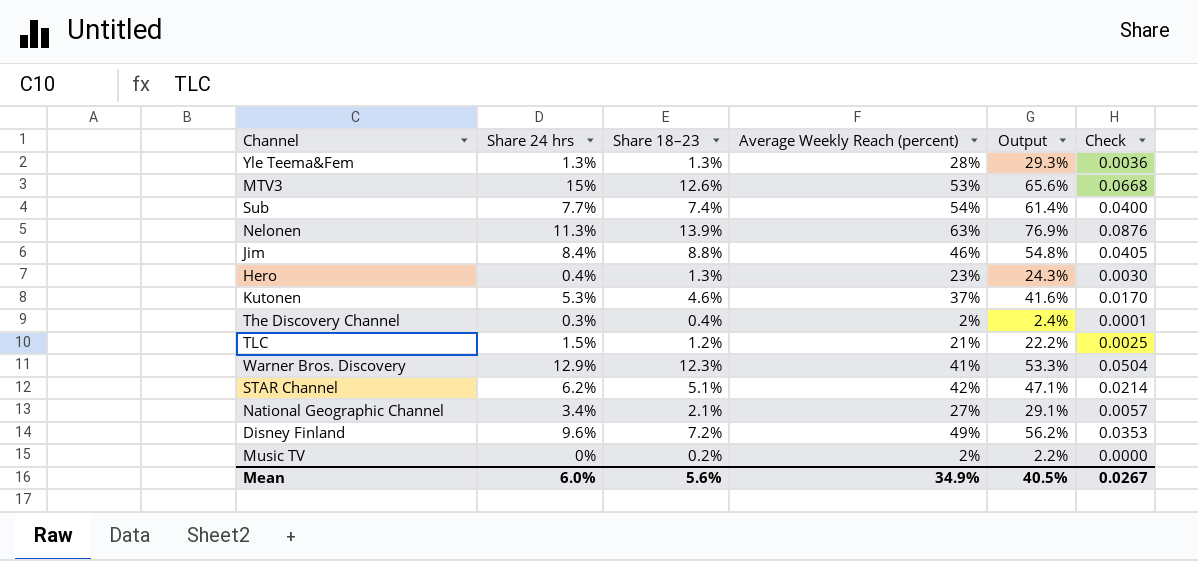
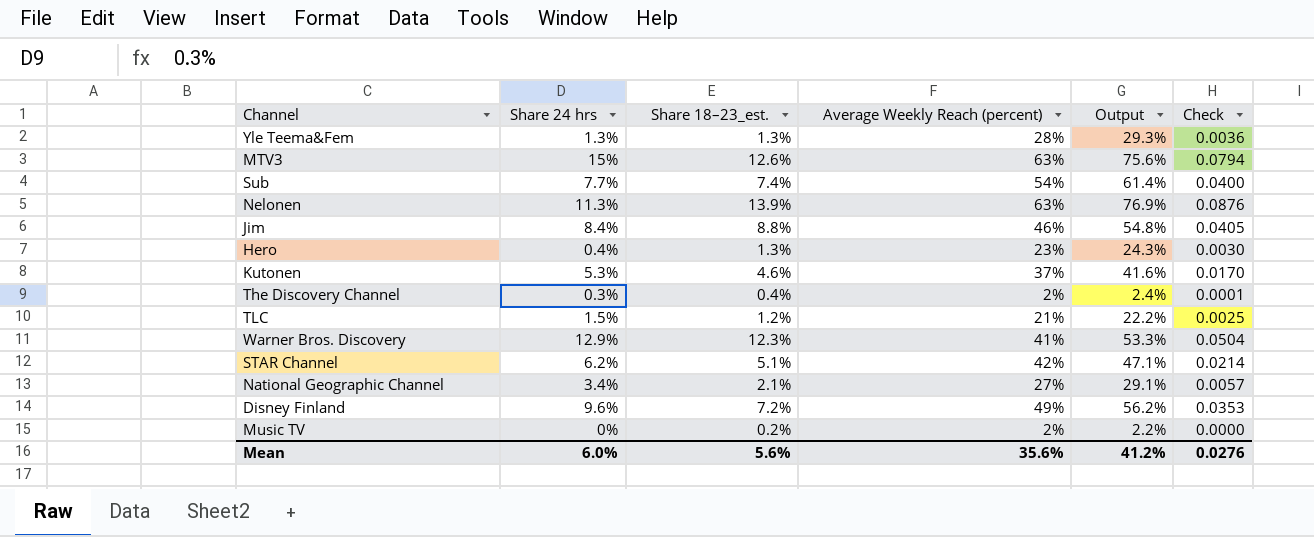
column name: Share 18–23 -> Share 18–23_est.
MTV3 | Average Weekly Reach (percent): 53% -> 63%
MTV3 | Output: 65.6% -> 75.6%
MTV3 | Check: 0.0668 -> 0.0794
Mean | Average Weekly Reach (percent): 34.9% -> 35.6%
Mean | Output: 40.5% -> 41.2%
Mean | Check: 0.0267 -> 0.0276

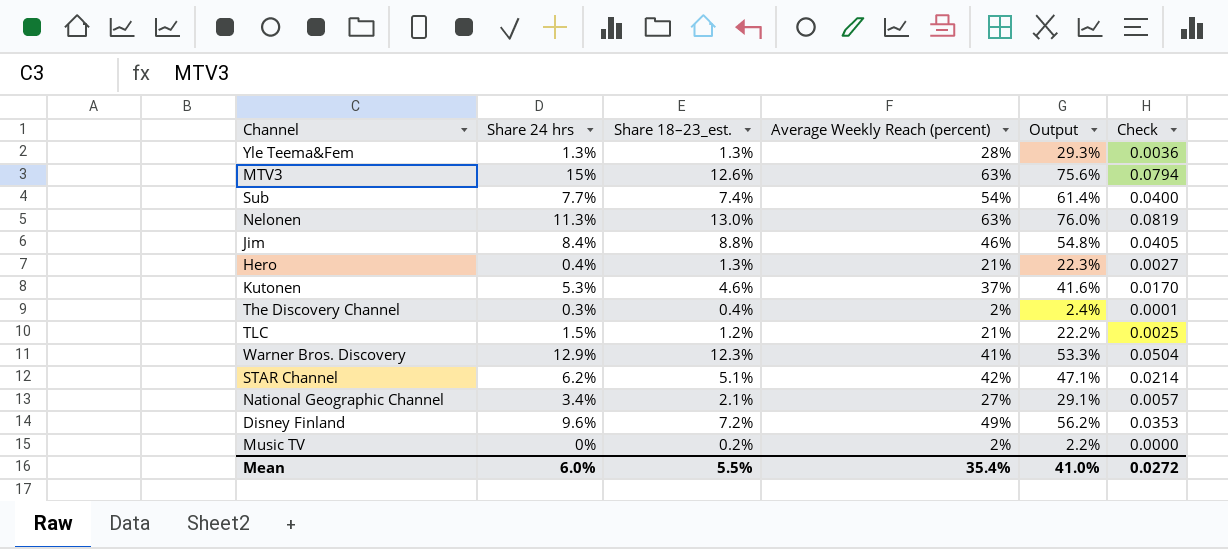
Nelonen | Share 18–23_est.: 13.9% -> 13.0%
Nelonen | Output: 76.9% -> 76.0%
Nelonen | Check: 0.0876 -> 0.0819
Hero | Average Weekly Reach (percent): 23% -> 21%
Hero | Output: 24.3% -> 22.3%
Hero | Check: 0.0030 -> 0.0027
Mean | Share 18–23_est.: 5.6% -> 5.5%
Mean | Average Weekly Reach (percent): 35.6% -> 35.4%
Mean | Output: 41.2% -> 41.0%
Mean | Check: 0.0276 -> 0.0272

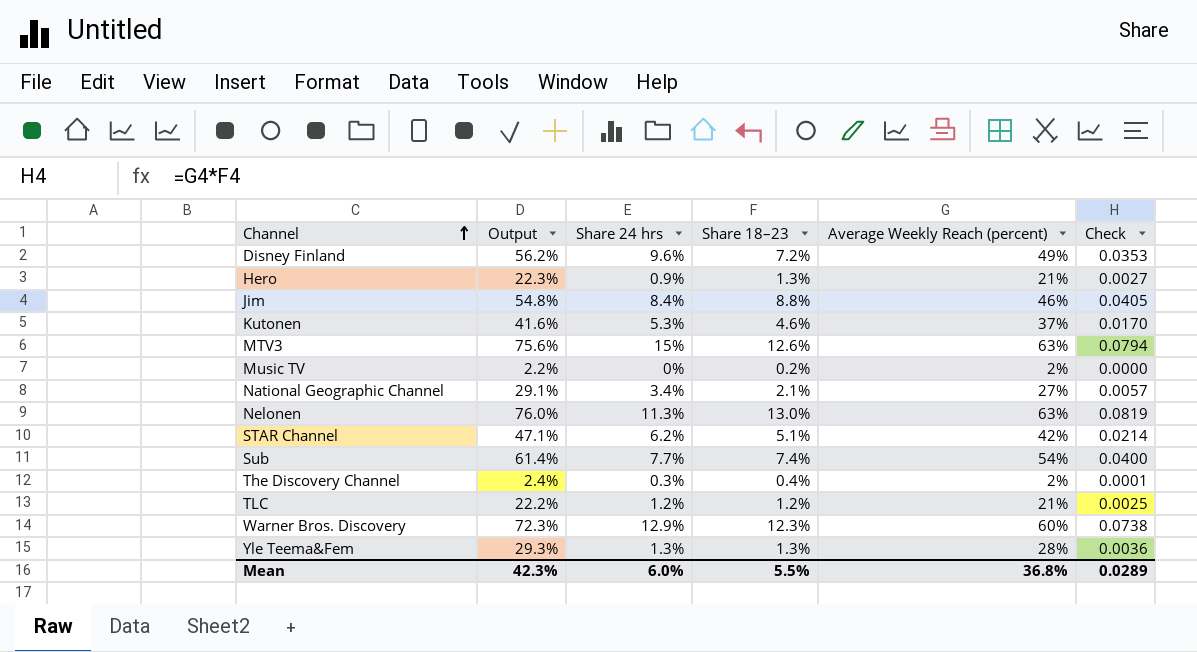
row order: none -> Channel ascending
column Output | position: 5 -> 2
column name: Share 18–23_est. -> Share 18–23
Hero | Share 24 hrs: 0.4% -> 0.9%
TLC | Share 24 hrs: 1.5% -> 1.2%
Warner Bros. Discovery | Output: 53.3% -> 72.3%
Warner Bros. Discovery | Average Weekly Reach (percent): 41% -> 60%
Warner Bros. Discovery | Check: 0.0504 -> 0.0738
Mean | Output: 41.0% -> 42.3%
Mean | Average Weekly Reach (percent): 35.4% -> 36.8%
Mean | Check: 0.0272 -> 0.0289

